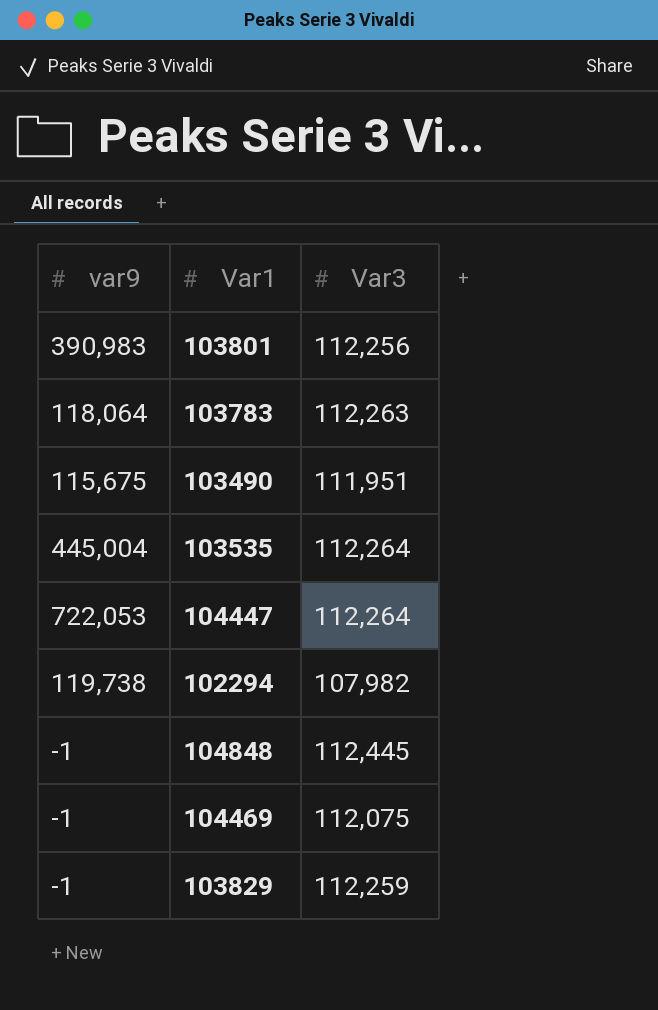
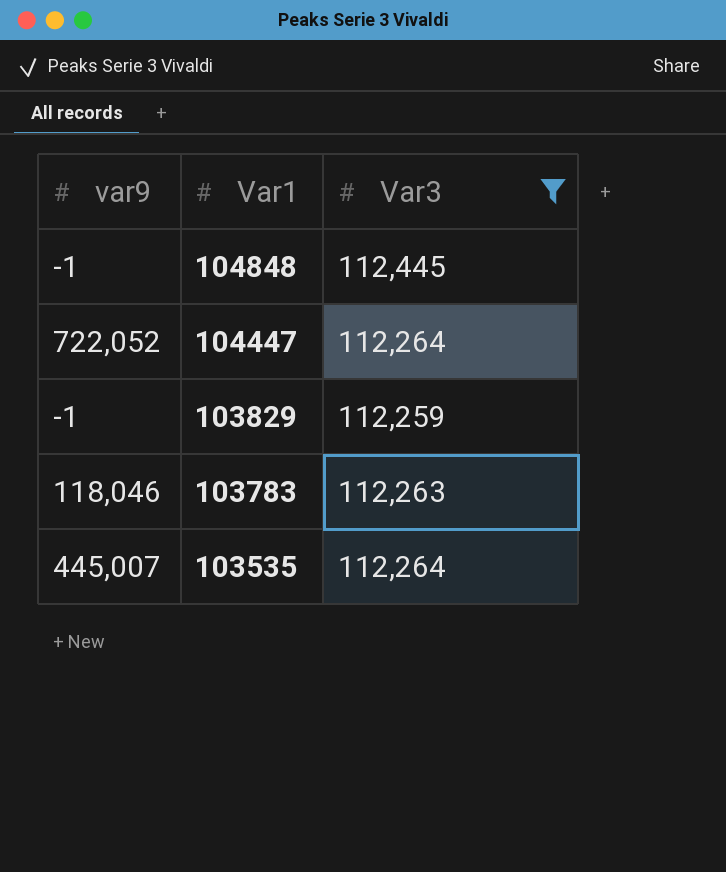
filter: none -> Var3 >= 112,259
row order: none -> Var1 descending
104447 | var9: 722,053 -> 722,052
103783 | var9: 118,064 -> 118,046
103535 | var9: 445,004 -> 445,007

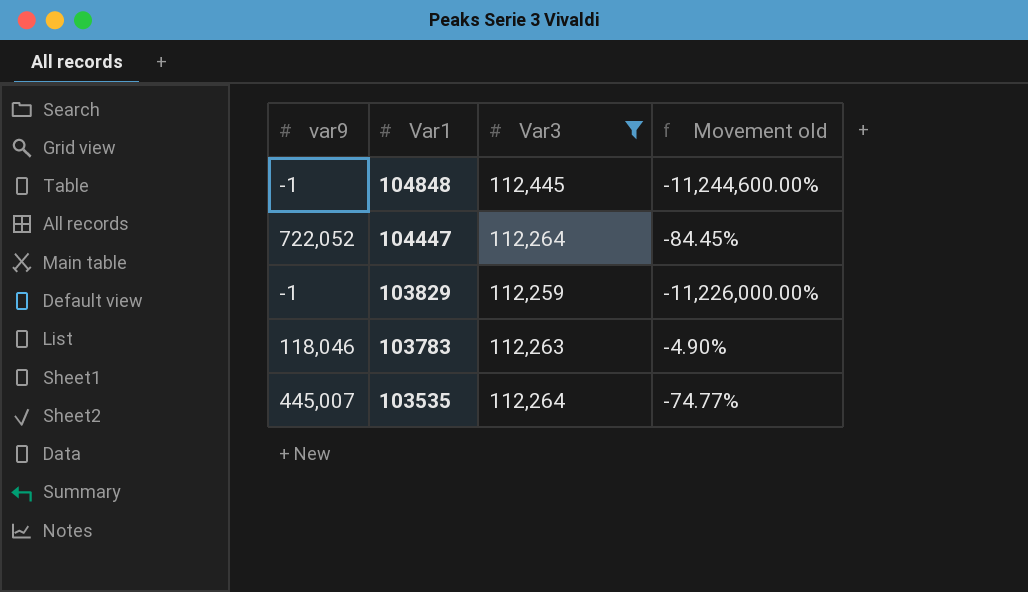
column Movement old | formula: none -> ([Var3] - [var9]) / [var9]

